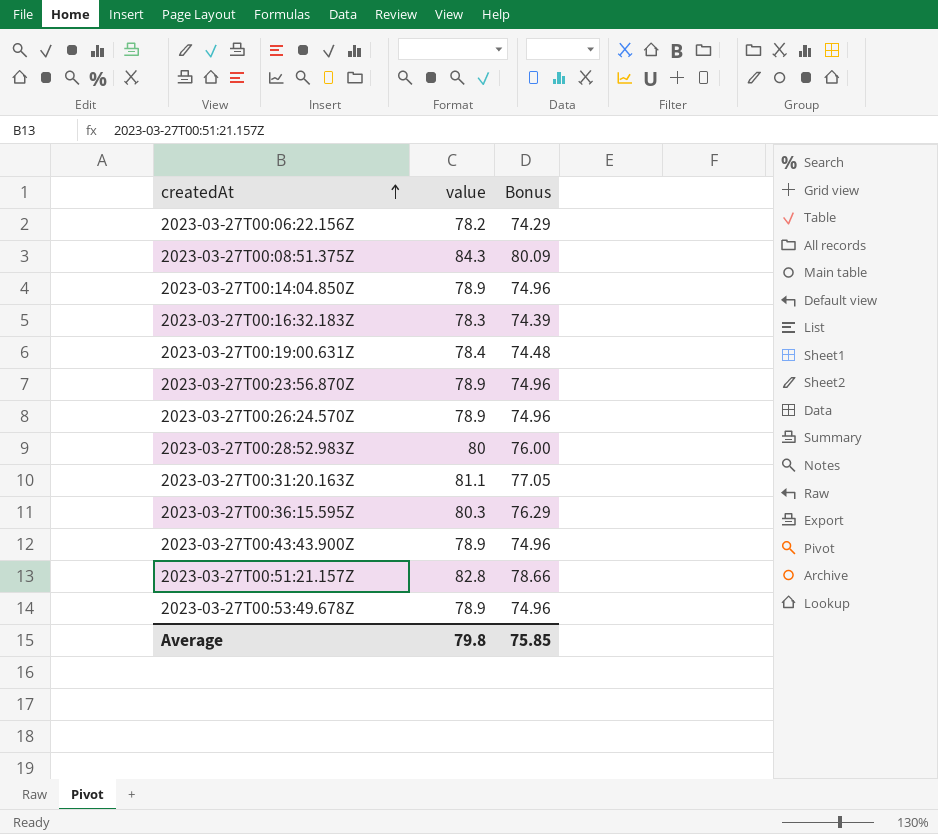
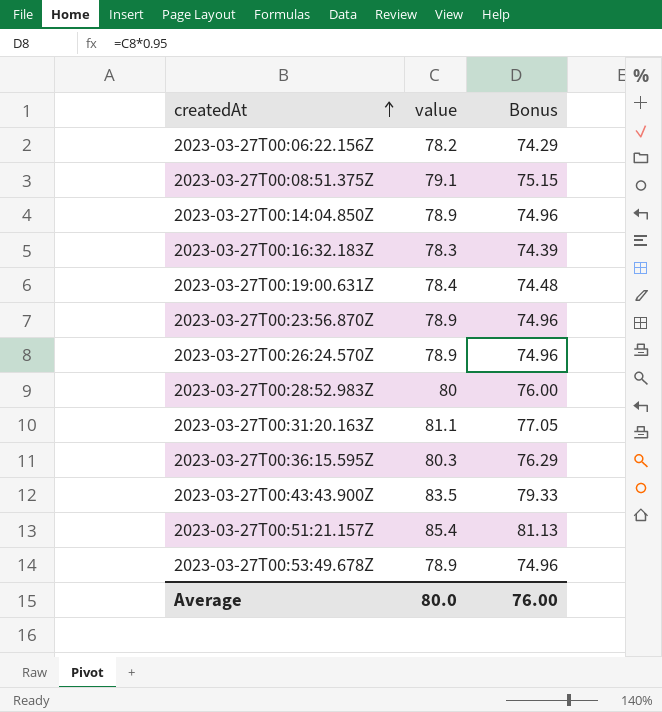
2023-03-27T00:08:51.375Z | value: 84.3 -> 79.1
2023-03-27T00:08:51.375Z | Bonus: 80.09 -> 75.15
2023-03-27T00:43:43.900Z | value: 78.9 -> 83.5
2023-03-27T00:43:43.900Z | Bonus: 74.96 -> 79.33
2023-03-27T00:51:21.157Z | value: 82.8 -> 85.4
2023-03-27T00:51:21.157Z | Bonus: 78.66 -> 81.13
Average | value: 79.8 -> 80.0
Average | Bonus: 75.85 -> 76.00

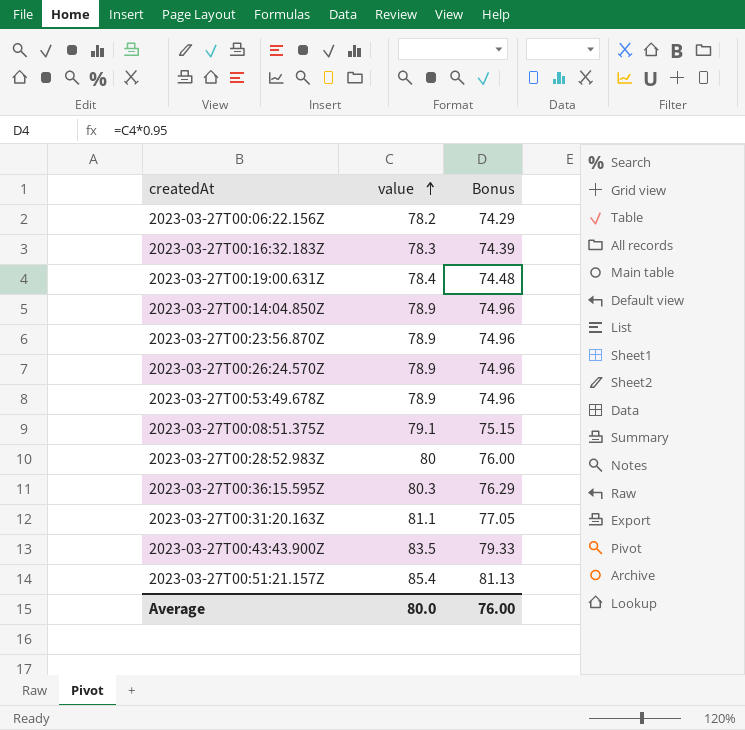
row order: createdAt ascending -> value ascending

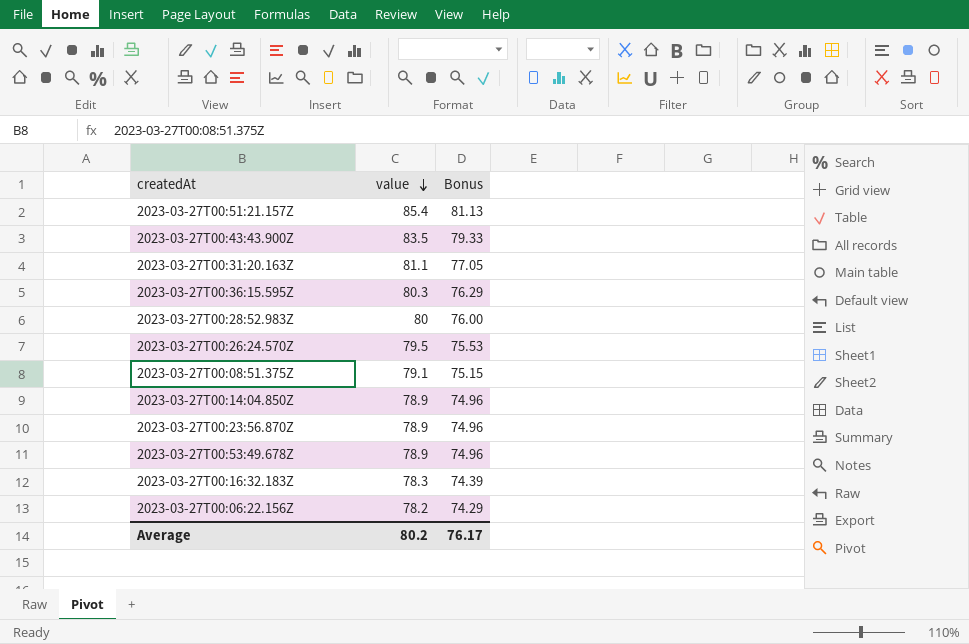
row order: value ascending -> value descending
row 2023-03-27T00:19:00.631Z: 78.4 | 74.48 -> none
2023-03-27T00:26:24.570Z | value: 78.9 -> 79.5
2023-03-27T00:26:24.570Z | Bonus: 74.96 -> 75.53
Average | value: 80.0 -> 80.2
Average | Bonus: 76.00 -> 76.17

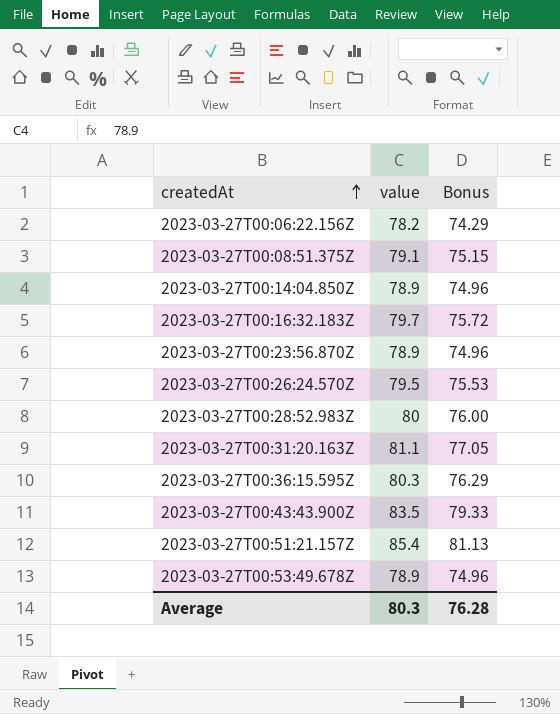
row order: value descending -> createdAt ascending
2023-03-27T00:16:32.183Z | value: 78.3 -> 79.7
2023-03-27T00:16:32.183Z | Bonus: 74.39 -> 75.72
Average | value: 80.2 -> 80.3
Average | Bonus: 76.17 -> 76.28

